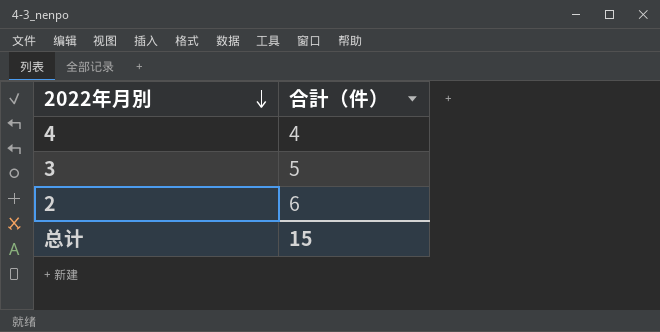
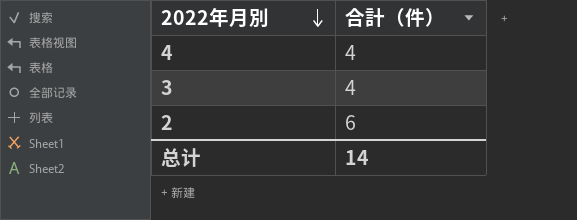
3 | 合計（件）: 5 -> 4
总计 | 合計（件）: 15 -> 14

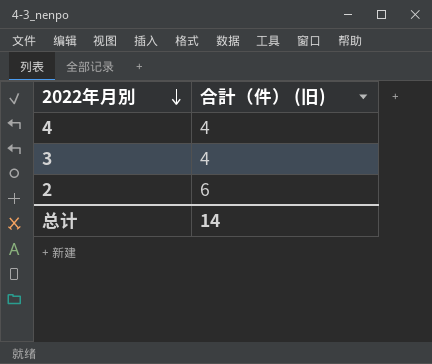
column name: 合計（件） -> 合計（件） (旧)

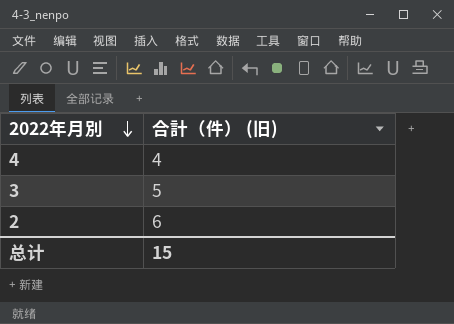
3 | 合計（件） (旧): 4 -> 5
总计 | 合計（件） (旧): 14 -> 15

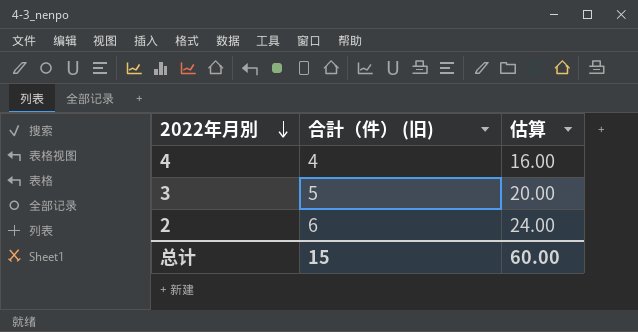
column 估算 | formula: none -> [合計（件） (旧)] * 4

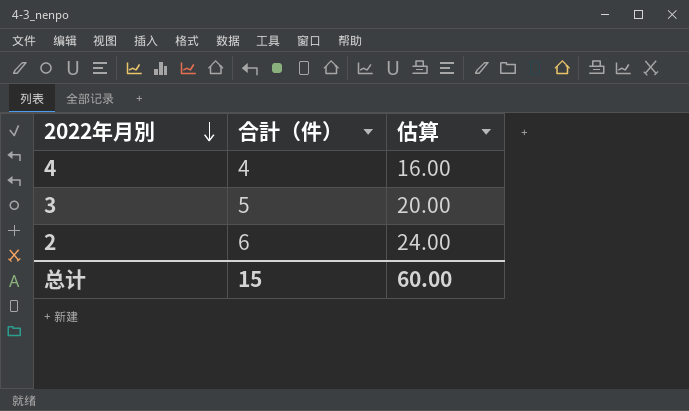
column name: 合計（件） (旧) -> 合計（件）

